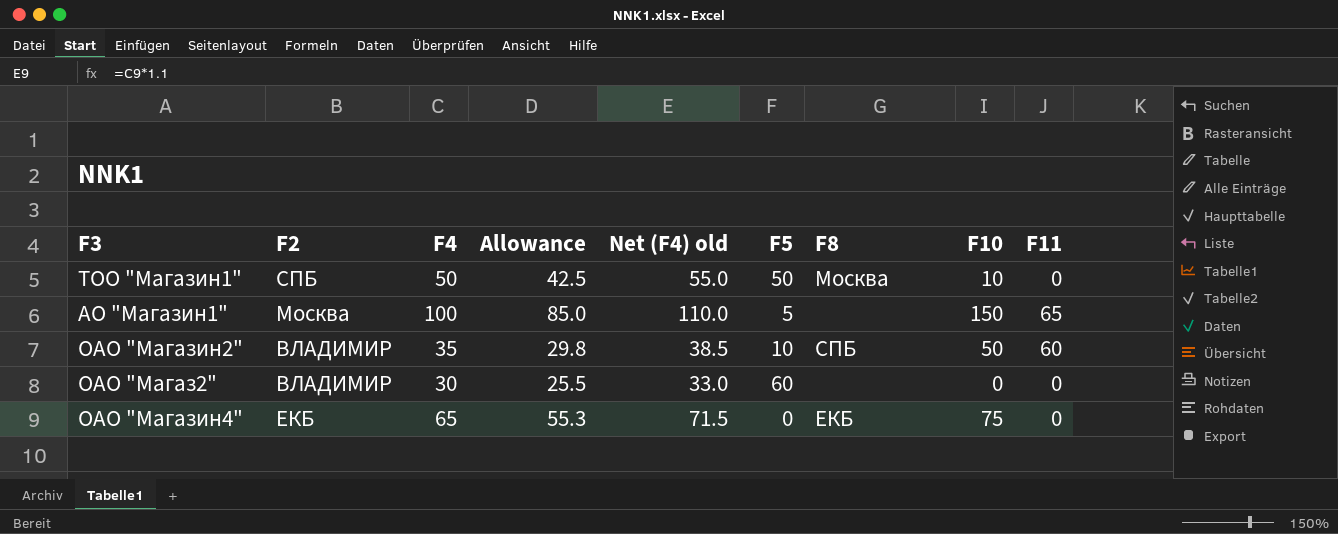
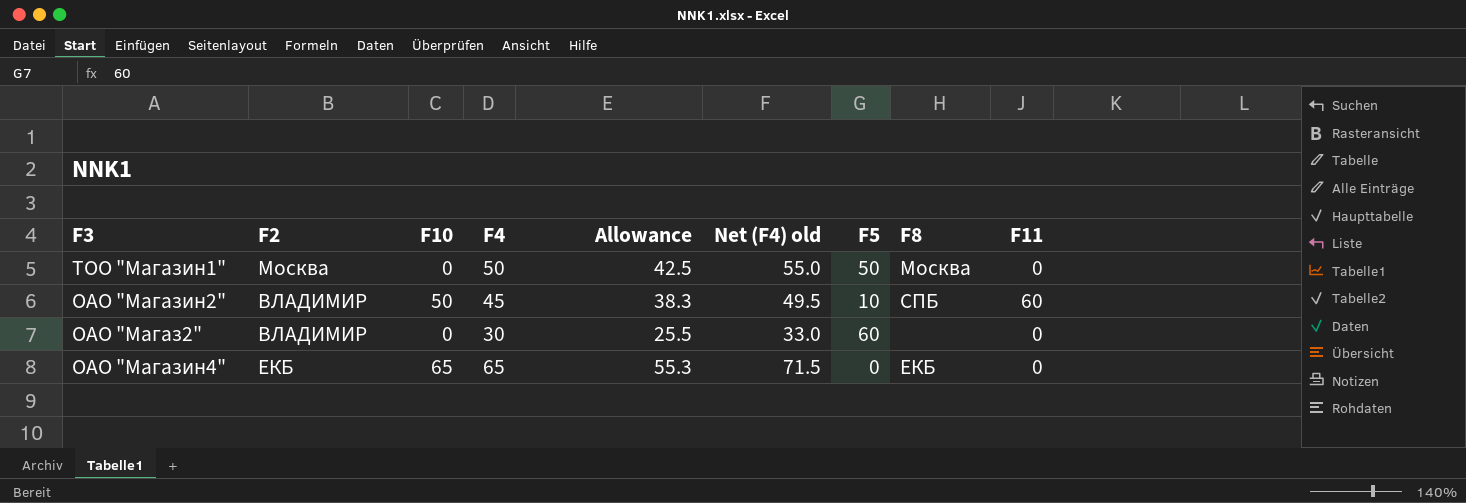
column F10 | position: 8 -> 3
row АО "Магазин1": Москва | 100 | 85.0 | 110.0 | 5 | none | 150 | 65 -> none
ТОО "Магазин1" | F2: СПБ -> Москва
ТОО "Магазин1" | F10: 10 -> 0
ОАО "Магазин2" | F4: 35 -> 45
ОАО "Магазин2" | Allowance: 29.8 -> 38.3
ОАО "Магазин2" | Net (F4) old: 38.5 -> 49.5
ОАО "Магазин4" | F10: 75 -> 65

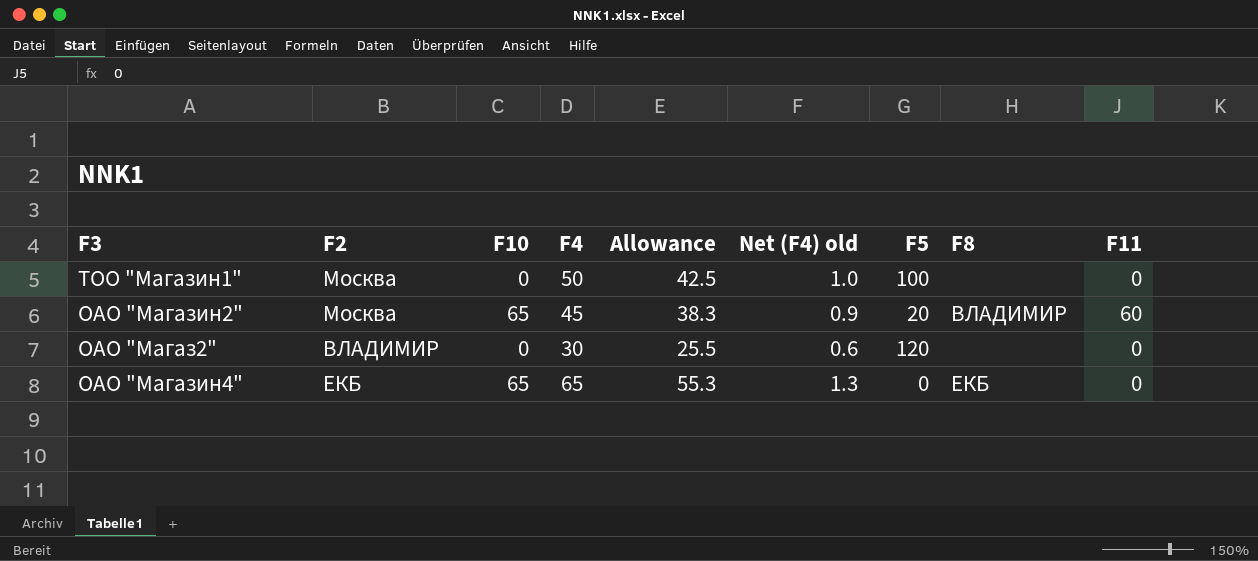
column Net (F4) old | formula: [F4] * 1.1 -> [F4] * 0.02
ТОО "Магазин1" | F5: 50 -> 100
ТОО "Магазин1" | F8: Москва -> none
ОАО "Магазин2" | F2: ВЛАДИМИР -> Москва
ОАО "Магазин2" | F10: 50 -> 65
ОАО "Магазин2" | F5: 10 -> 20
ОАО "Магазин2" | F8: СПБ -> ВЛАДИМИР
ОАО "Магаз2" | F5: 60 -> 120

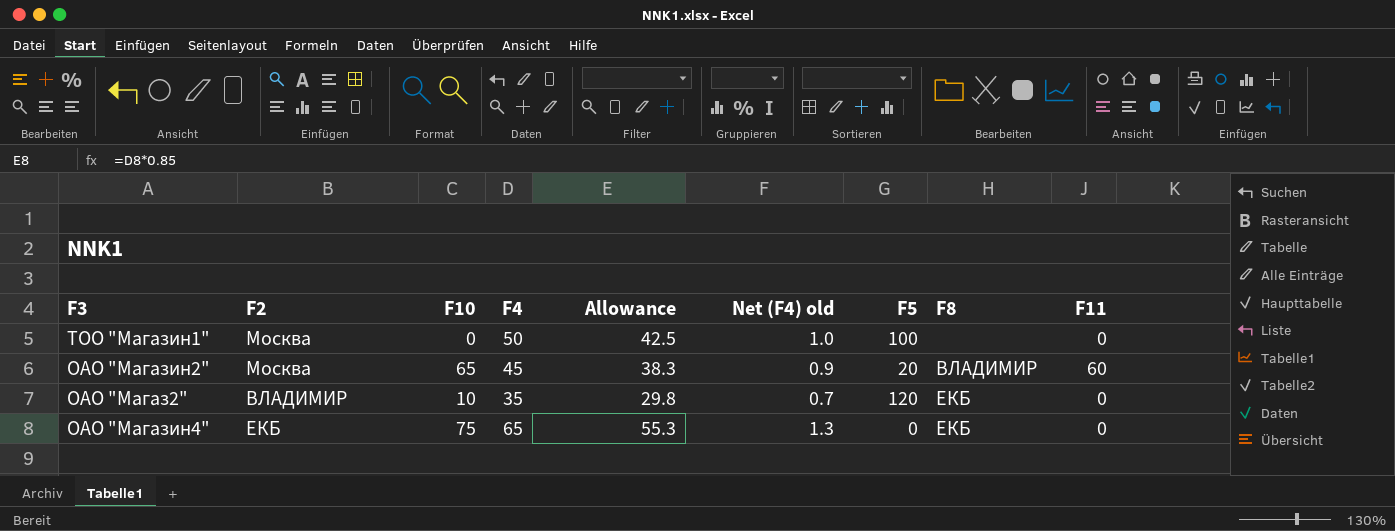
ОАО "Магаз2" | F10: 0 -> 10
ОАО "Магаз2" | F4: 30 -> 35
ОАО "Магаз2" | Allowance: 25.5 -> 29.8
ОАО "Магаз2" | Net (F4) old: 0.6 -> 0.7
ОАО "Магаз2" | F8: none -> ЕКБ
ОАО "Магазин4" | F10: 65 -> 75

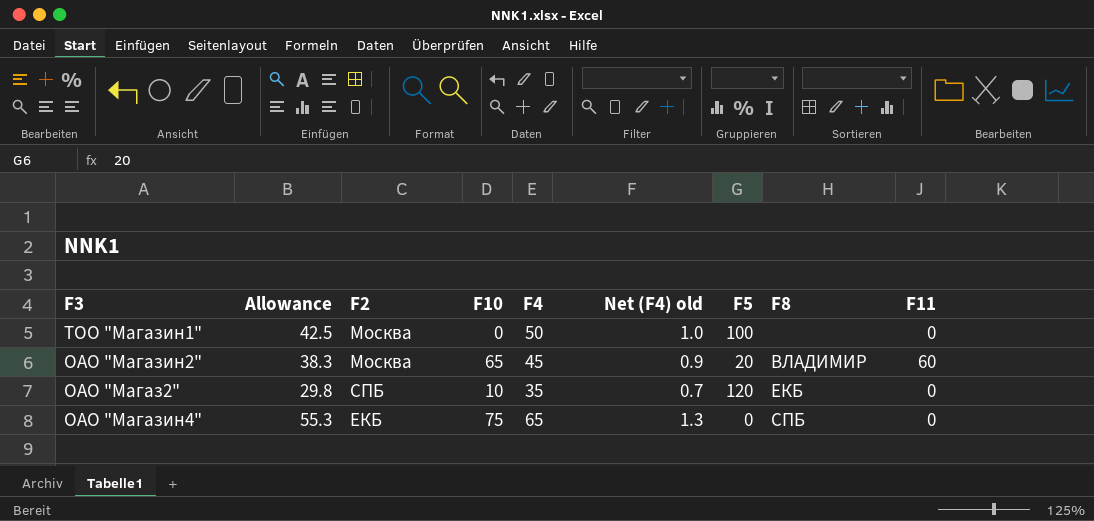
column Allowance | position: 5 -> 2
ОАО "Магаз2" | F2: ВЛАДИМИР -> СПБ
ОАО "Магазин4" | F8: ЕКБ -> СПБ

